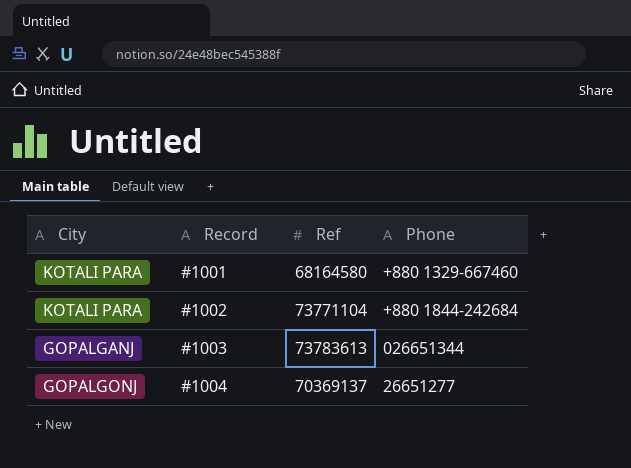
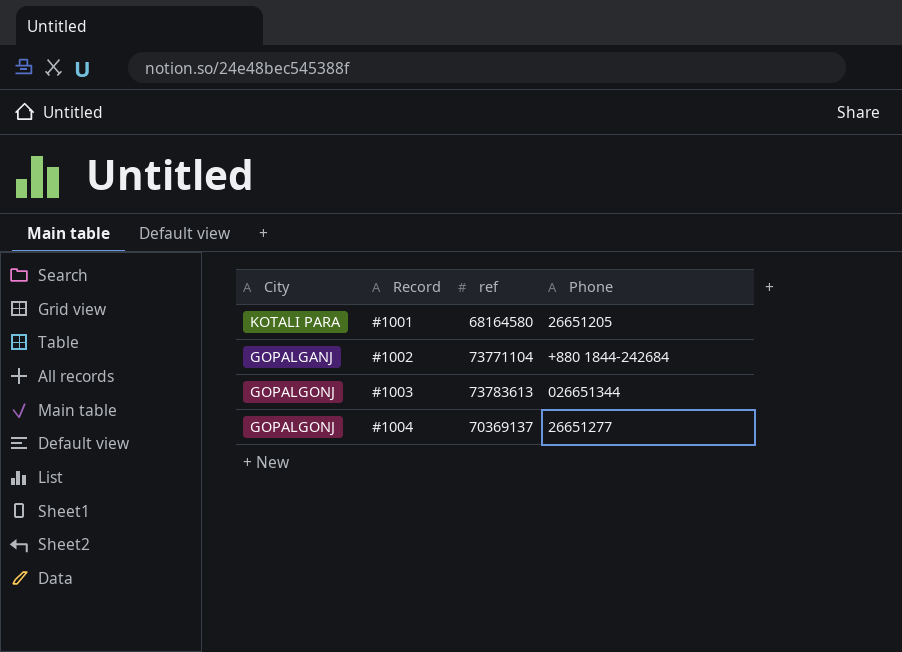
column name: Ref -> ref
#1001 | Phone: +880 1329-667460 -> 26651205
#1002 | City: KOTALI PARA -> GOPALGANJ
#1003 | City: GOPALGANJ -> GOPALGONJ

